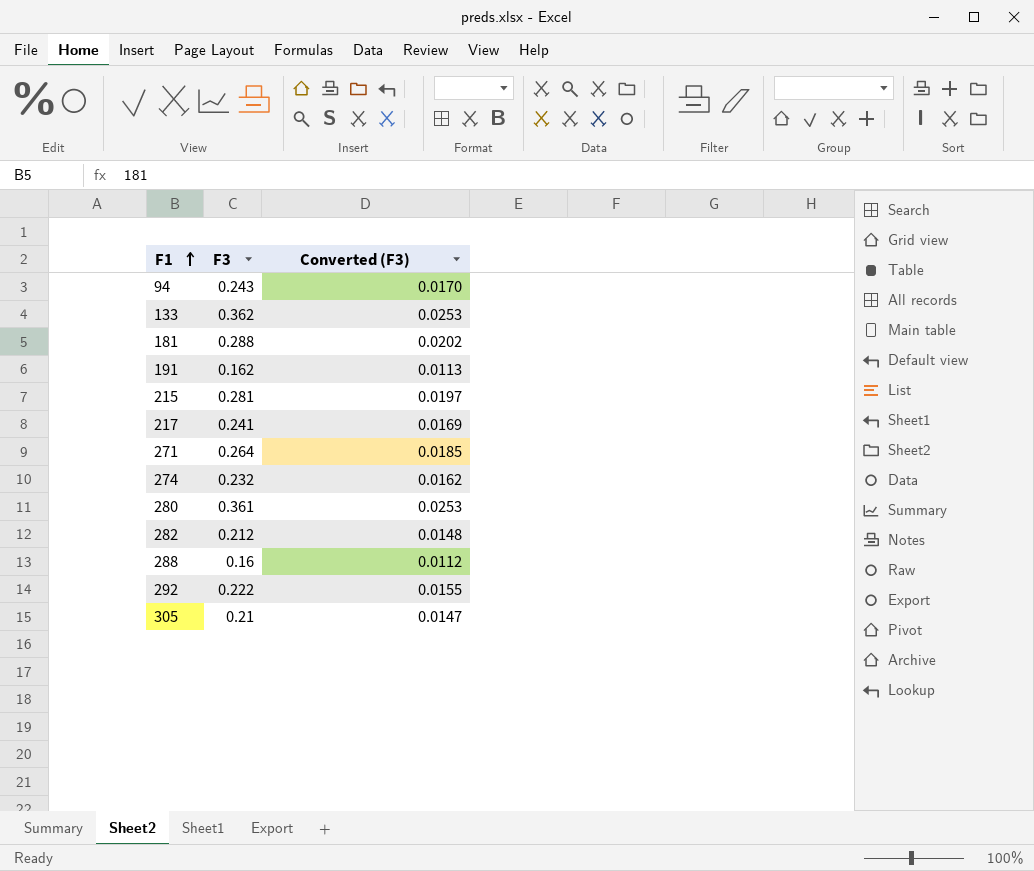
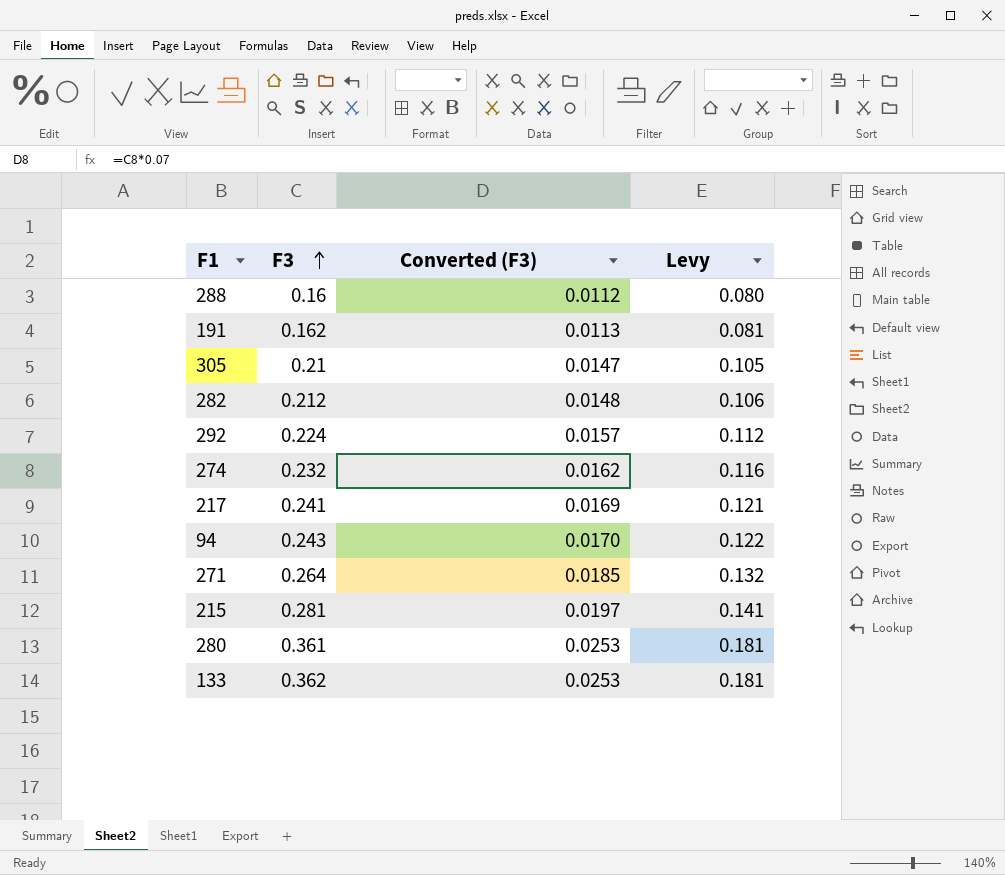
row order: F1 ascending -> F3 ascending
column Levy | formula: none -> [F3] * 0.5
row 181: 0.288 | 0.0202 -> none
292 | F3: 0.222 -> 0.224
292 | Converted (F3): 0.0155 -> 0.0157

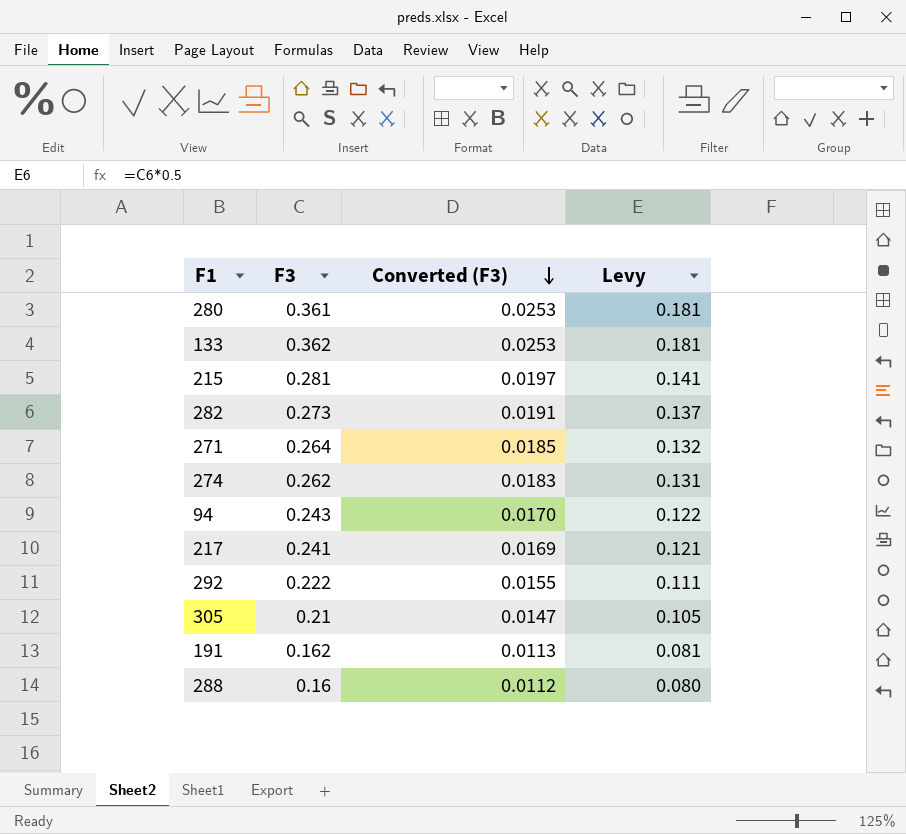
row order: F3 ascending -> Converted (F3) descending
282 | F3: 0.212 -> 0.273
282 | Converted (F3): 0.0148 -> 0.0191
282 | Levy: 0.106 -> 0.137
274 | F3: 0.232 -> 0.262
274 | Converted (F3): 0.0162 -> 0.0183
274 | Levy: 0.116 -> 0.131
292 | F3: 0.224 -> 0.222
292 | Converted (F3): 0.0157 -> 0.0155
292 | Levy: 0.112 -> 0.111

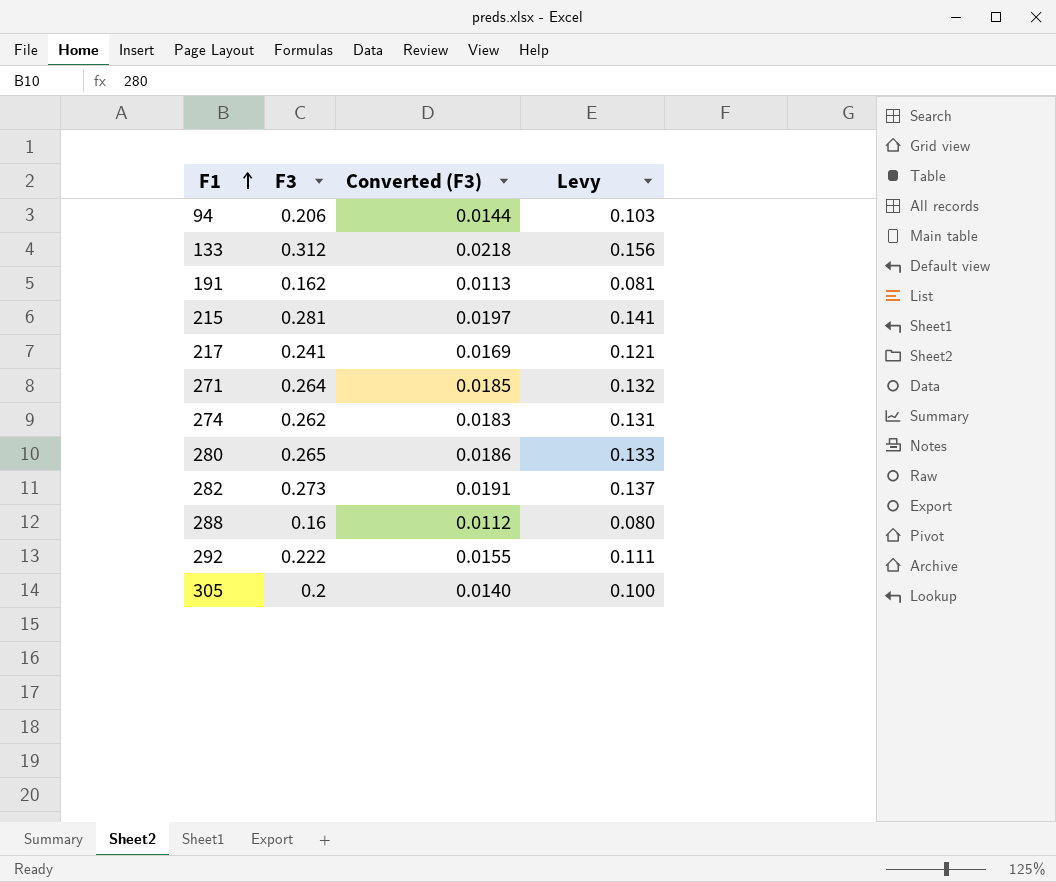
row order: Converted (F3) descending -> F1 ascending
94 | F3: 0.243 -> 0.206
94 | Converted (F3): 0.0170 -> 0.0144
94 | Levy: 0.122 -> 0.103
133 | F3: 0.362 -> 0.312
133 | Converted (F3): 0.0253 -> 0.0218
133 | Levy: 0.181 -> 0.156
280 | F3: 0.361 -> 0.265
280 | Converted (F3): 0.0253 -> 0.0186
280 | Levy: 0.181 -> 0.133
305 | F3: 0.21 -> 0.2
305 | Converted (F3): 0.0147 -> 0.0140
305 | Levy: 0.105 -> 0.100

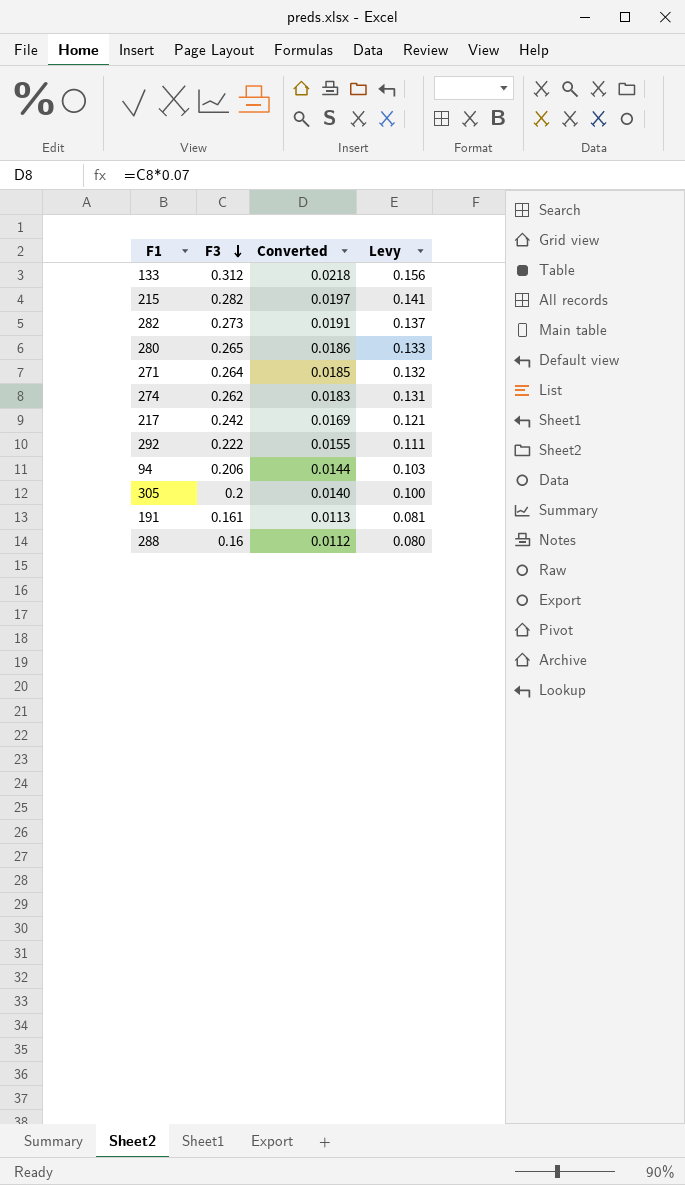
row order: F1 ascending -> F3 descending
column name: Converted (F3) -> Converted
215 | F3: 0.281 -> 0.282
217 | F3: 0.241 -> 0.242
191 | F3: 0.162 -> 0.161

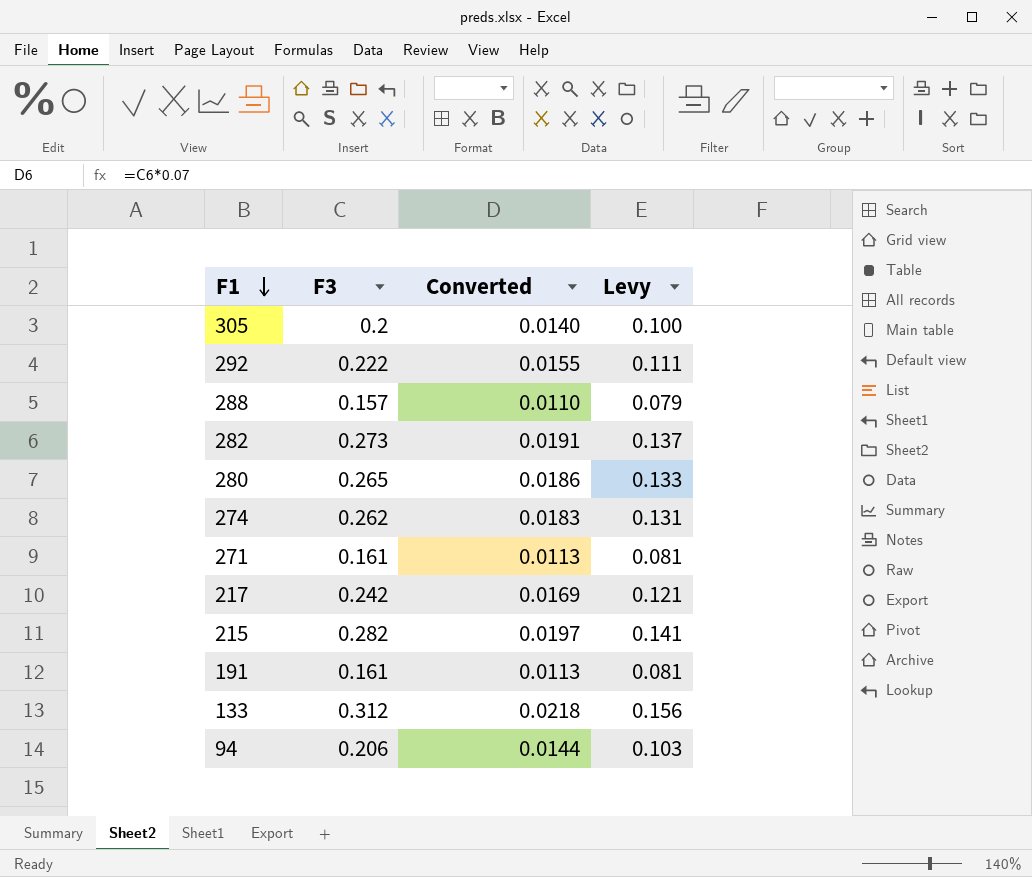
row order: F3 descending -> F1 descending
288 | F3: 0.16 -> 0.157
288 | Converted: 0.0112 -> 0.0110
288 | Levy: 0.080 -> 0.079
271 | F3: 0.264 -> 0.161
271 | Converted: 0.0185 -> 0.0113
271 | Levy: 0.132 -> 0.081

